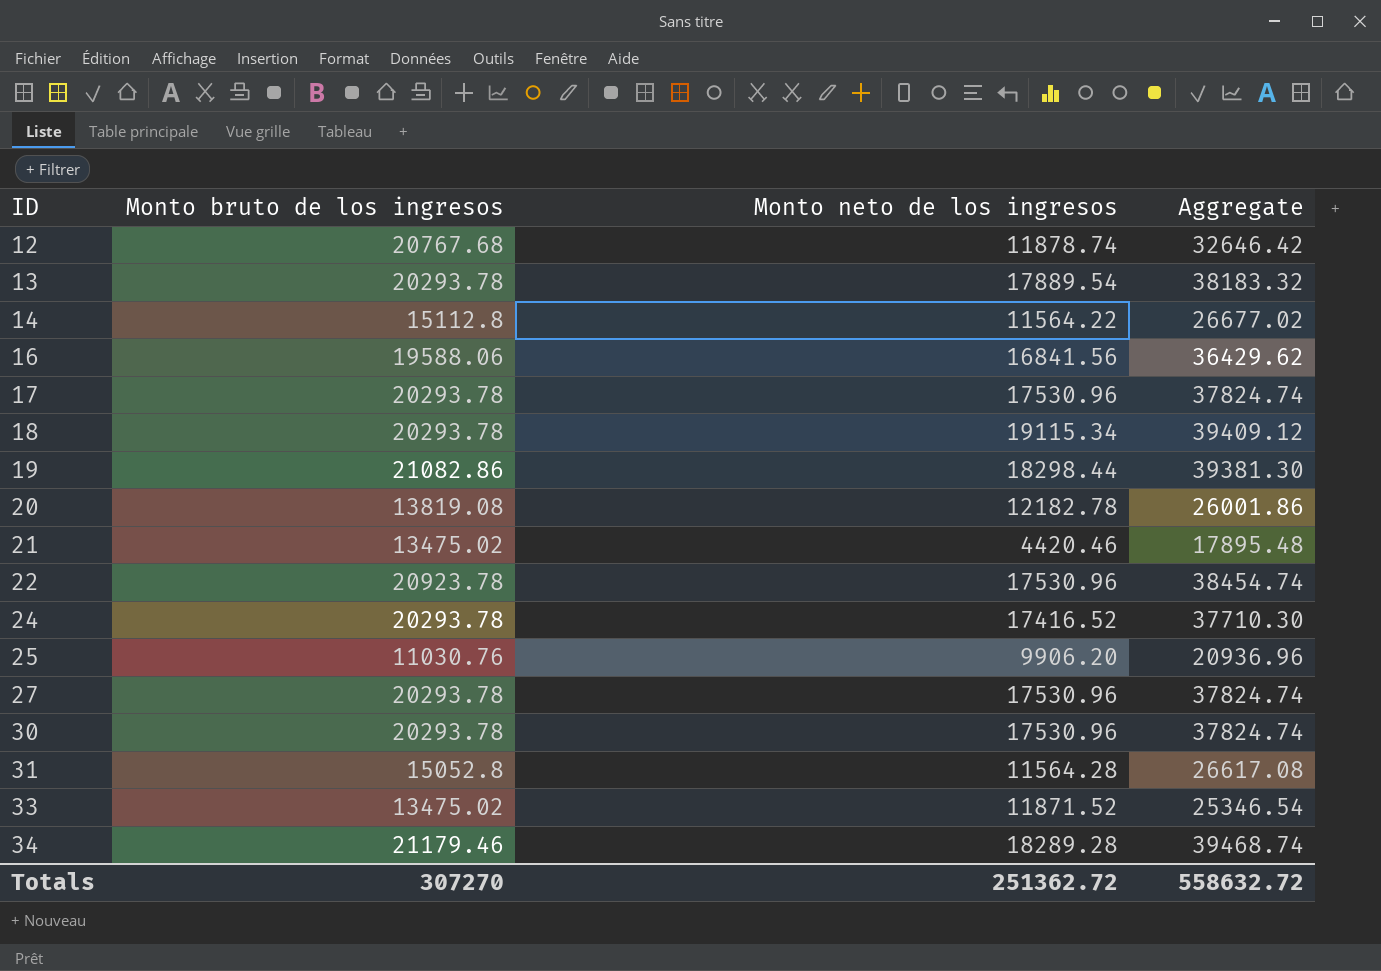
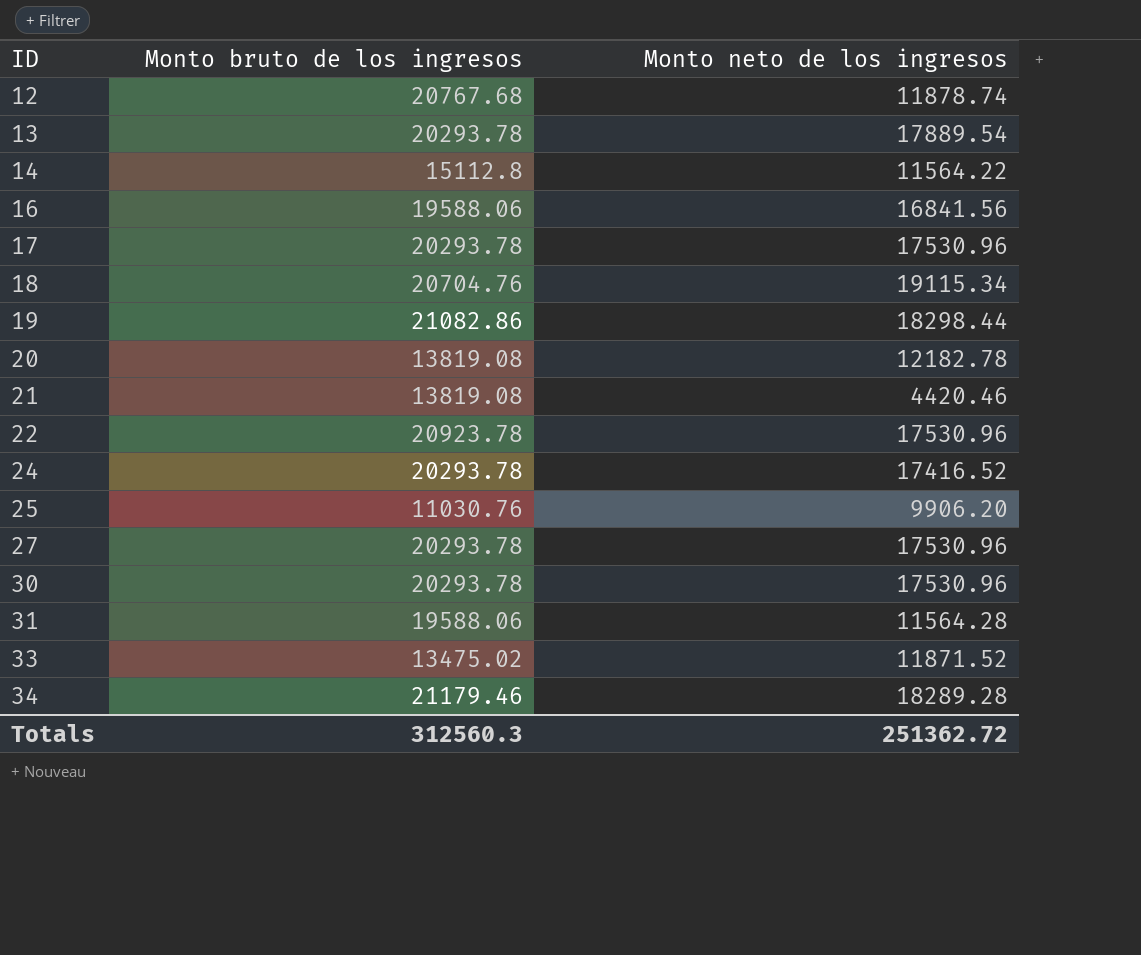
column Aggregate | formula: [Monto bruto de los ingresos] + [Monto neto de los ingresos] -> none
18 | Monto bruto de los ingresos: 20293.78 -> 20704.76
21 | Monto bruto de los ingresos: 13475.02 -> 13819.08
31 | Monto bruto de los ingresos: 15052.8 -> 19588.06
Totals | Monto bruto de los ingresos: 307270 -> 312560.3

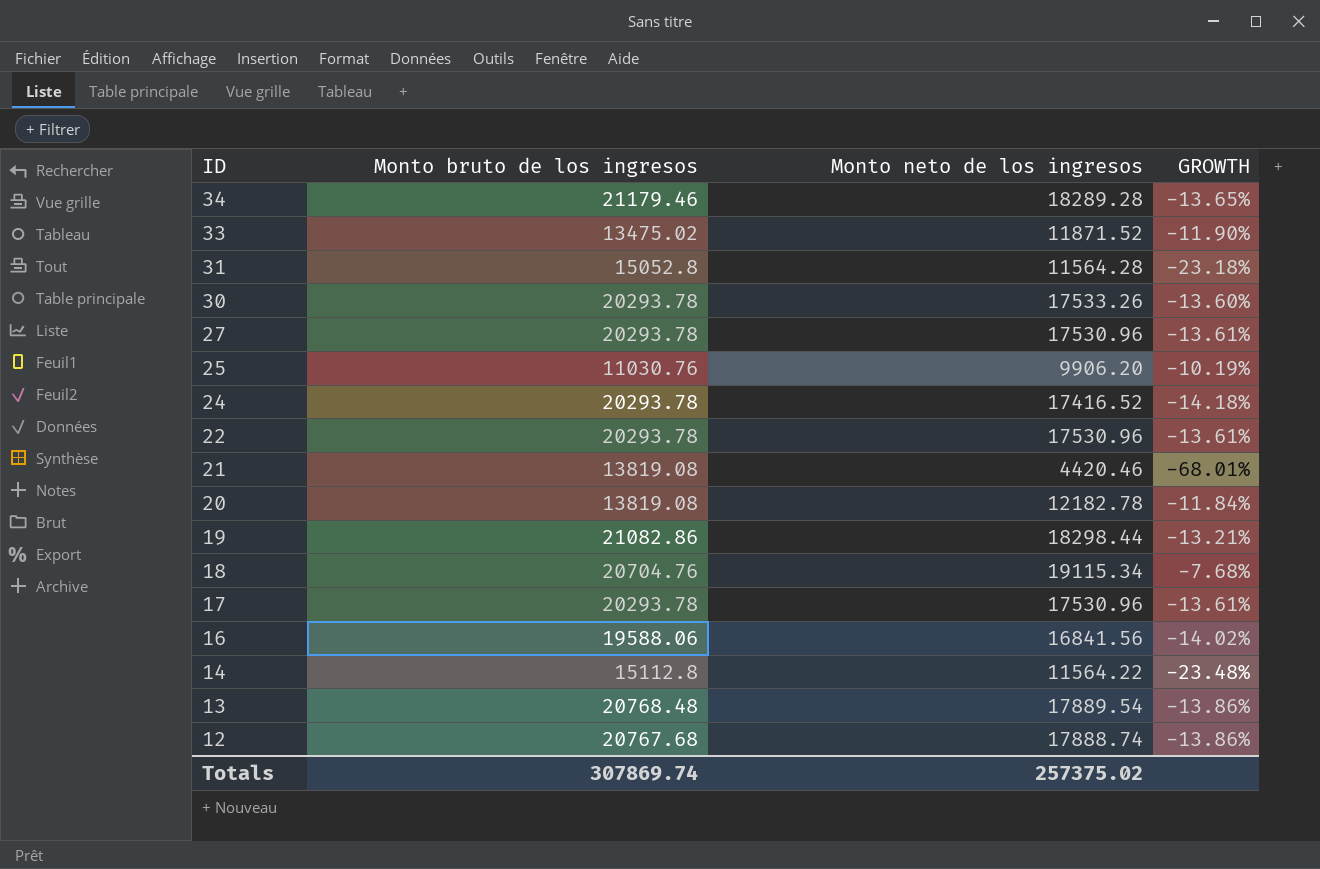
row order: ID ascending -> ID descending
column GROWTH | formula: none -> ([Monto neto de los ingresos] - [Monto bruto de los ingresos]) / [Monto bruto de los ingresos]
31 | Monto bruto de los ingresos: 19588.06 -> 15052.8
30 | Monto neto de los ingresos: 17530.96 -> 17533.26
22 | Monto bruto de los ingresos: 20923.78 -> 20293.78
13 | Monto bruto de los ingresos: 20293.78 -> 20768.48
12 | Monto neto de los ingresos: 11878.74 -> 17888.74
Totals | Monto bruto de los ingresos: 312560.3 -> 307869.74
Totals | Monto neto de los ingresos: 251362.72 -> 257375.02

